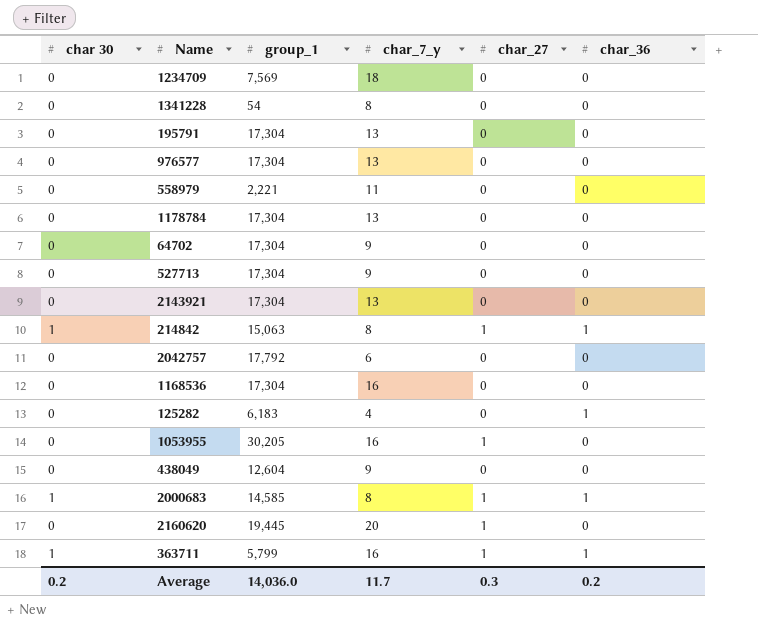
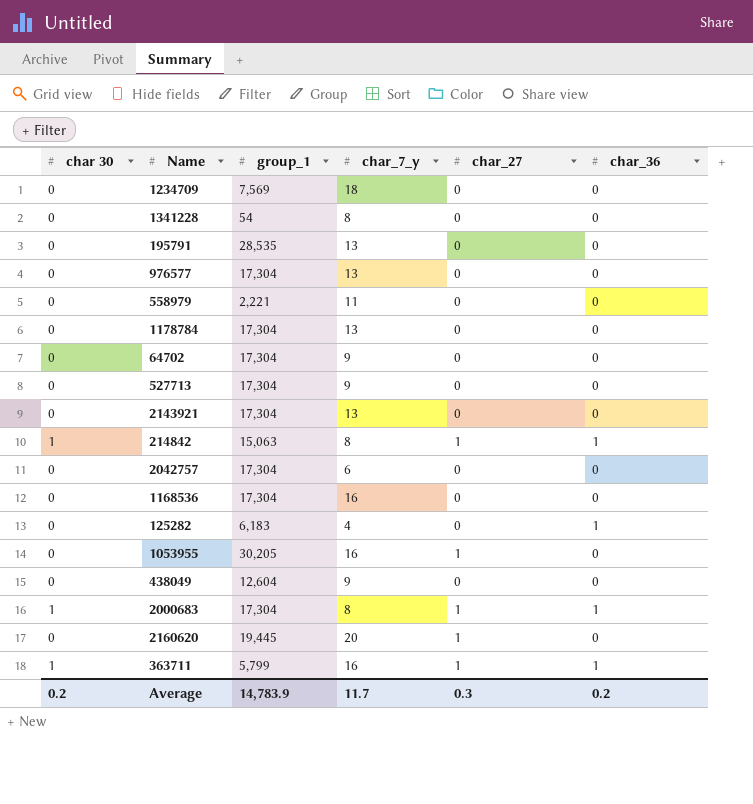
195791 | group_1: 17,304 -> 28,535
2042757 | group_1: 17,792 -> 17,304
2000683 | group_1: 14,585 -> 17,304
Average | group_1: 14,036.0 -> 14,783.9

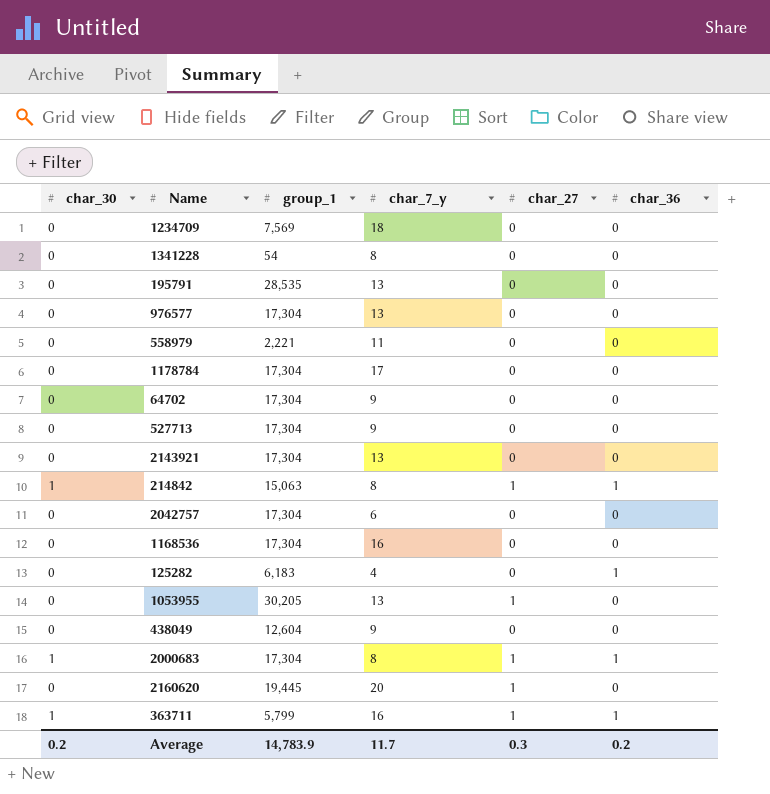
column name: char 30 -> char_30
1178784 | char_7_y: 13 -> 17
1053955 | char_7_y: 16 -> 13

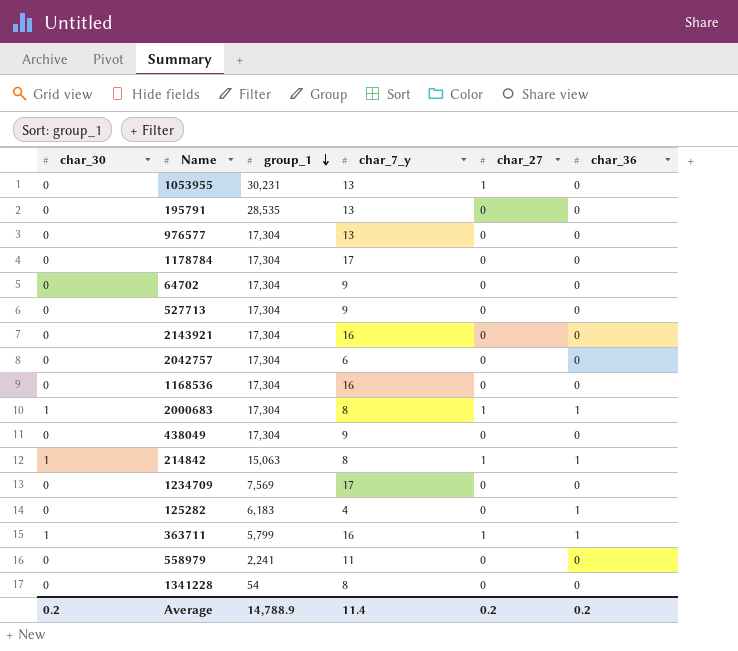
row order: none -> group_1 descending
row 2160620: 0 | 19,445 | 20 | 1 | 0 -> none
1053955 | group_1: 30,205 -> 30,231
2143921 | char_7_y: 13 -> 16
438049 | group_1: 12,604 -> 17,304
1234709 | char_7_y: 18 -> 17
558979 | group_1: 2,221 -> 2,241
Average | group_1: 14,783.9 -> 14,788.9
Average | char_7_y: 11.7 -> 11.4
Average | char_27: 0.3 -> 0.2

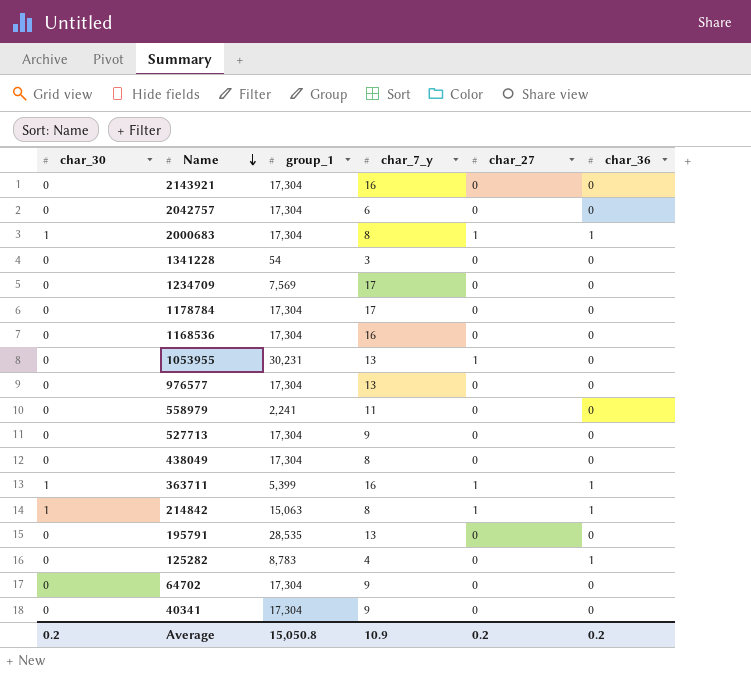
row order: group_1 descending -> Name descending
1341228 | char_7_y: 8 -> 3
438049 | char_7_y: 9 -> 8
363711 | group_1: 5,799 -> 5,399
125282 | group_1: 6,183 -> 8,783
row 40341: none -> 0 | 17,304 | 9 | 0 | 0
Average | group_1: 14,788.9 -> 15,050.8
Average | char_7_y: 11.4 -> 10.9

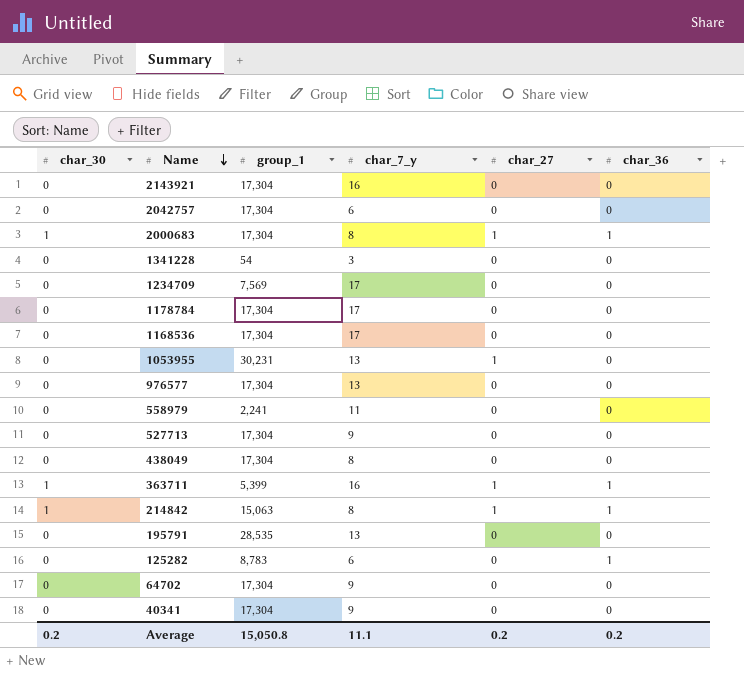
1168536 | char_7_y: 16 -> 17
125282 | char_7_y: 4 -> 6
Average | char_7_y: 10.9 -> 11.1

